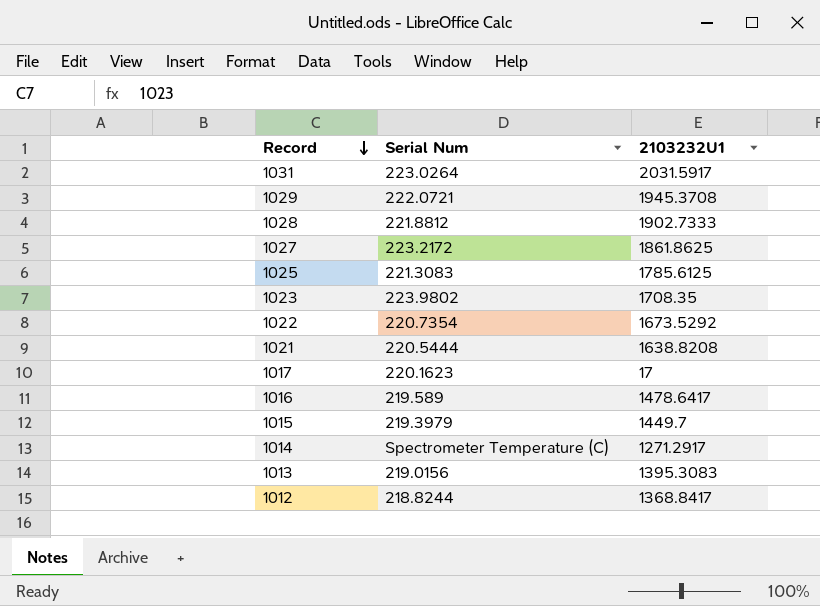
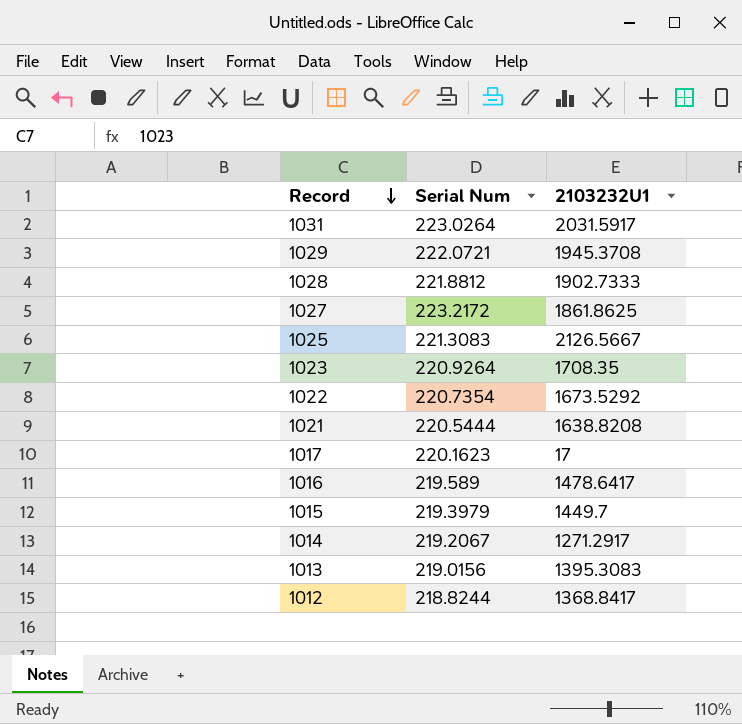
1025 | 2103232U1: 1785.6125 -> 2126.5667
1023 | Serial Num: 223.9802 -> 220.9264
1014 | Serial Num: Spectrometer Temperature (C) -> 219.2067

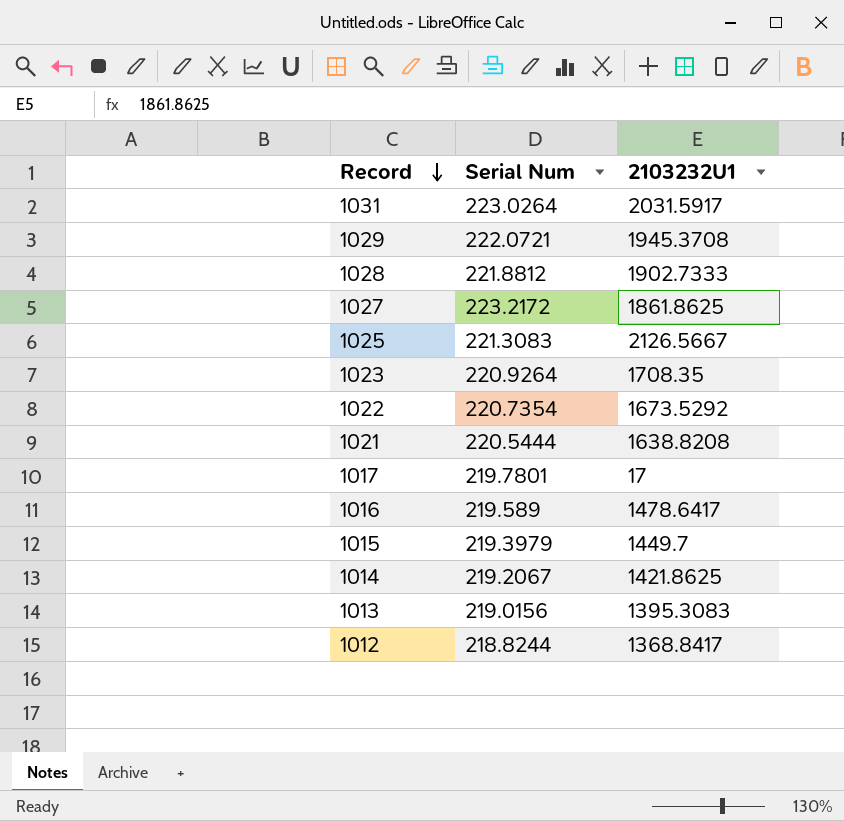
1017 | Serial Num: 220.1623 -> 219.7801
1014 | 2103232U1: 1271.2917 -> 1421.8625

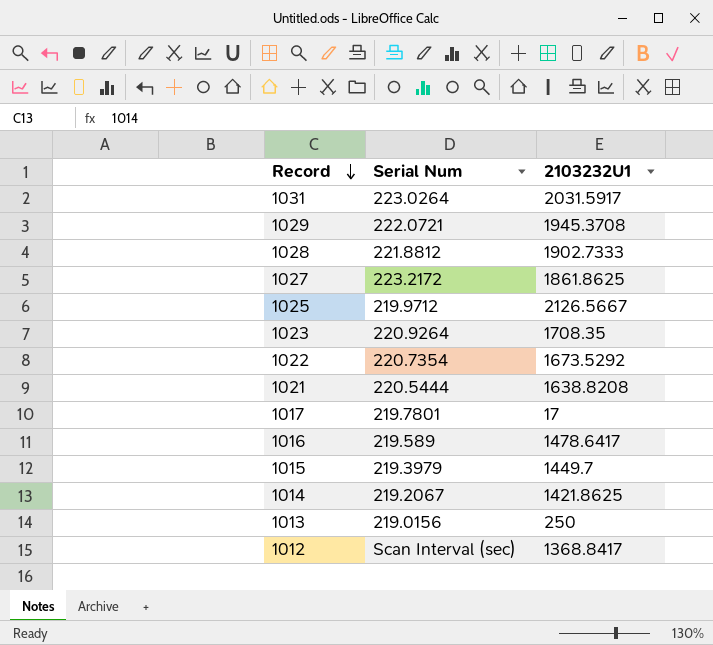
1025 | Serial Num: 221.3083 -> 219.9712
1013 | 2103232U1: 1395.3083 -> 250
1012 | Serial Num: 218.8244 -> Scan Interval (sec)

